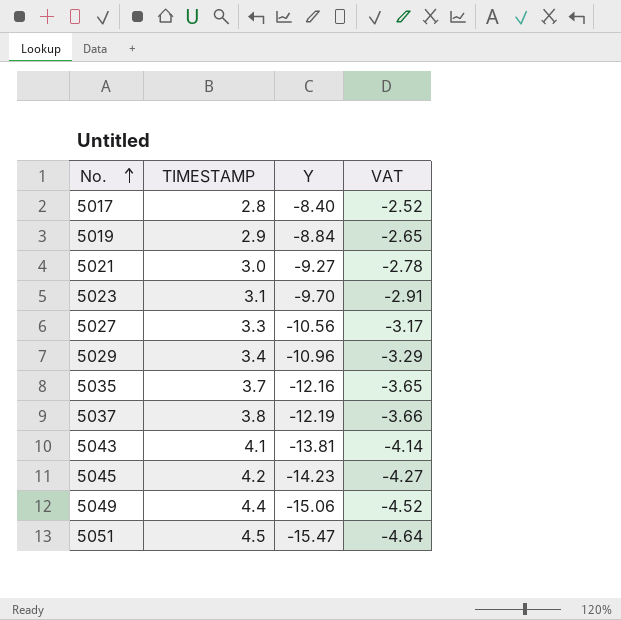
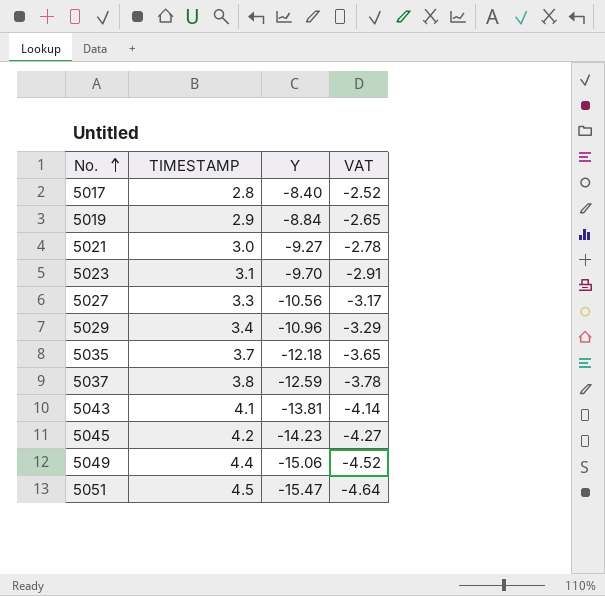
5035 | Y: -12.16 -> -12.18
5037 | Y: -12.19 -> -12.59
5037 | VAT: -3.66 -> -3.78

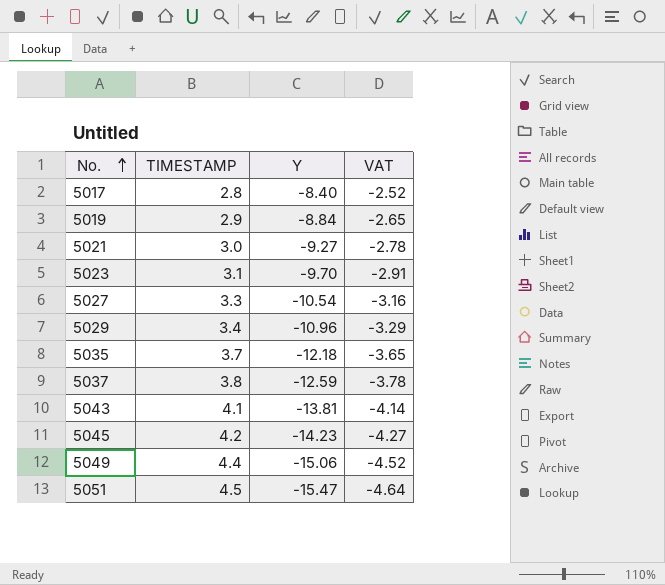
5027 | Y: -10.56 -> -10.54
5027 | VAT: -3.17 -> -3.16

